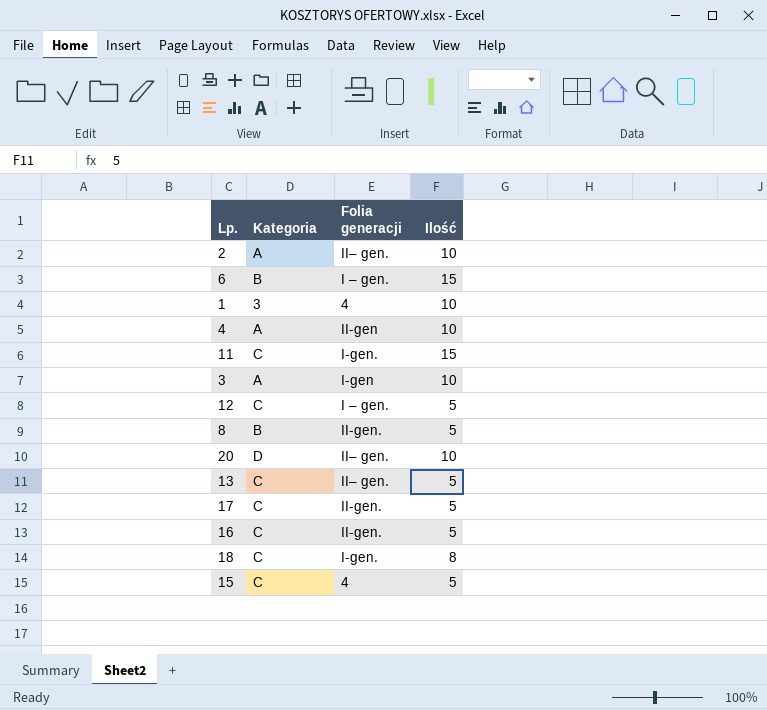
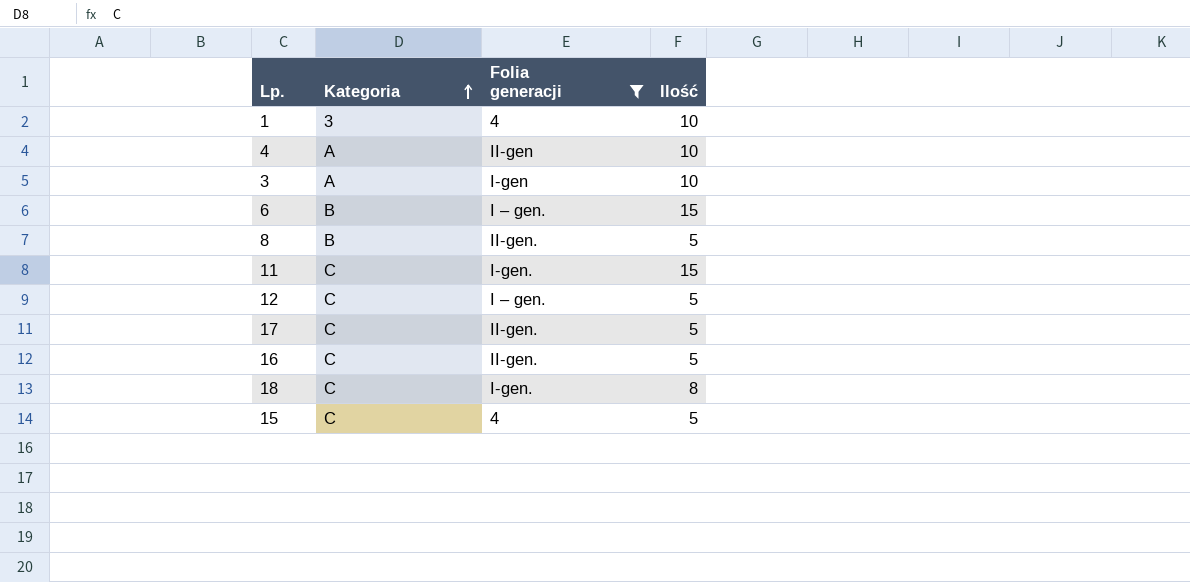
filter: none -> Folia generacji != II– gen.
row order: none -> Kategoria ascending

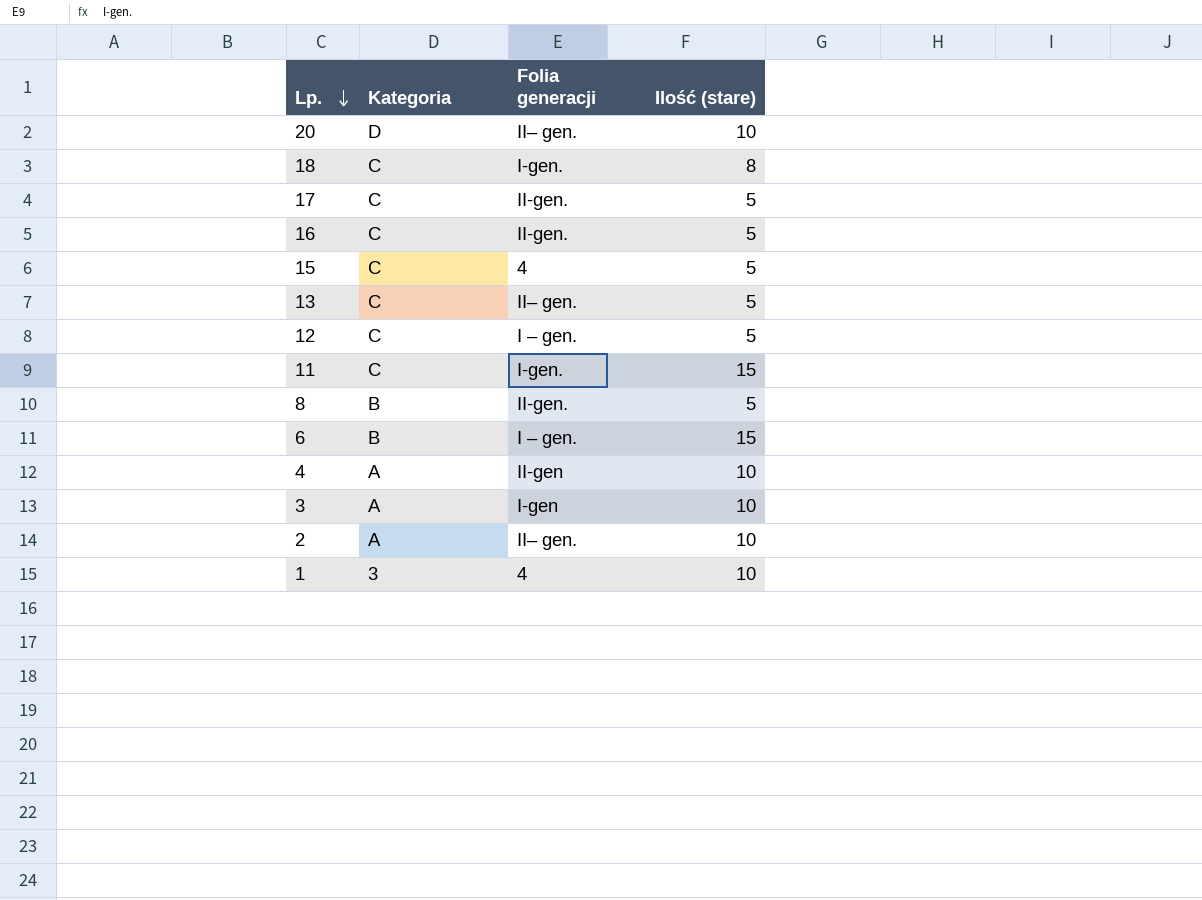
filter: Folia generacji != II– gen. -> none
row order: Kategoria ascending -> Lp. descending
column name: Ilość -> Ilość (stare)

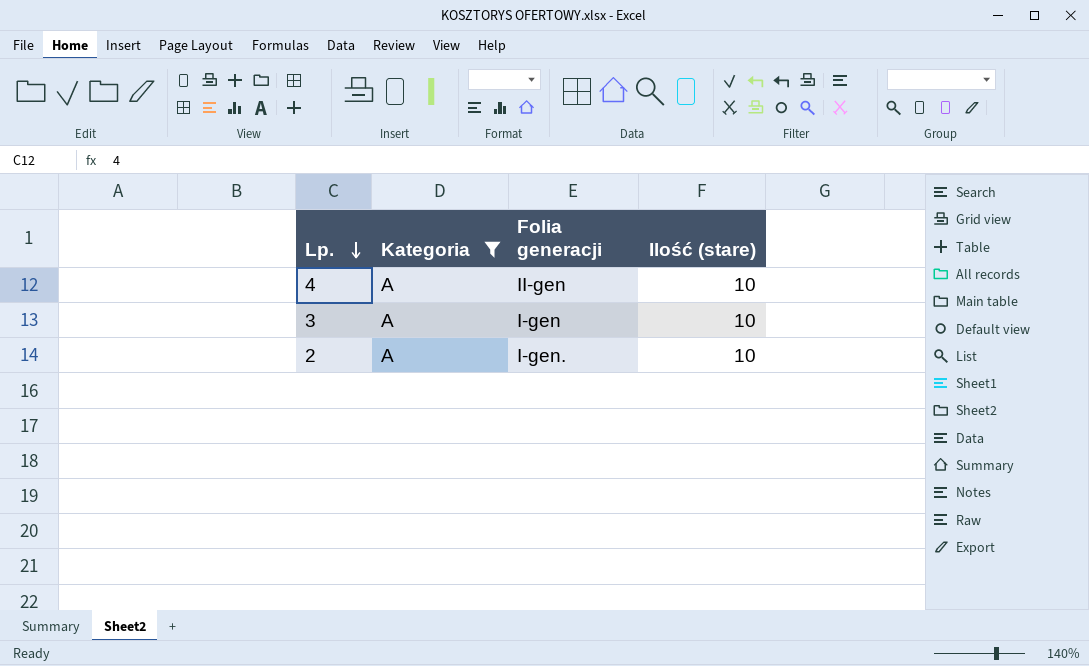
filter: none -> Kategoria = A
2 | Folia generacji: II– gen. -> I-gen.

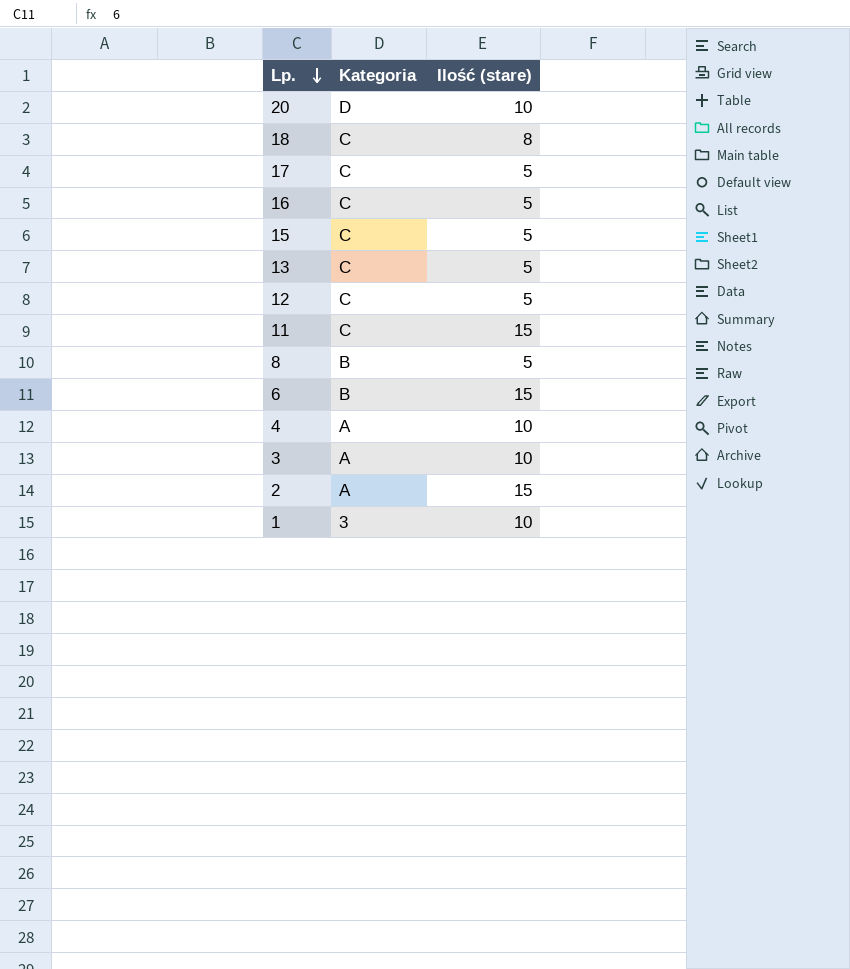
filter: Kategoria = A -> none
column Folia generacji | position: 3 -> none
2 | Ilość (stare): 10 -> 15

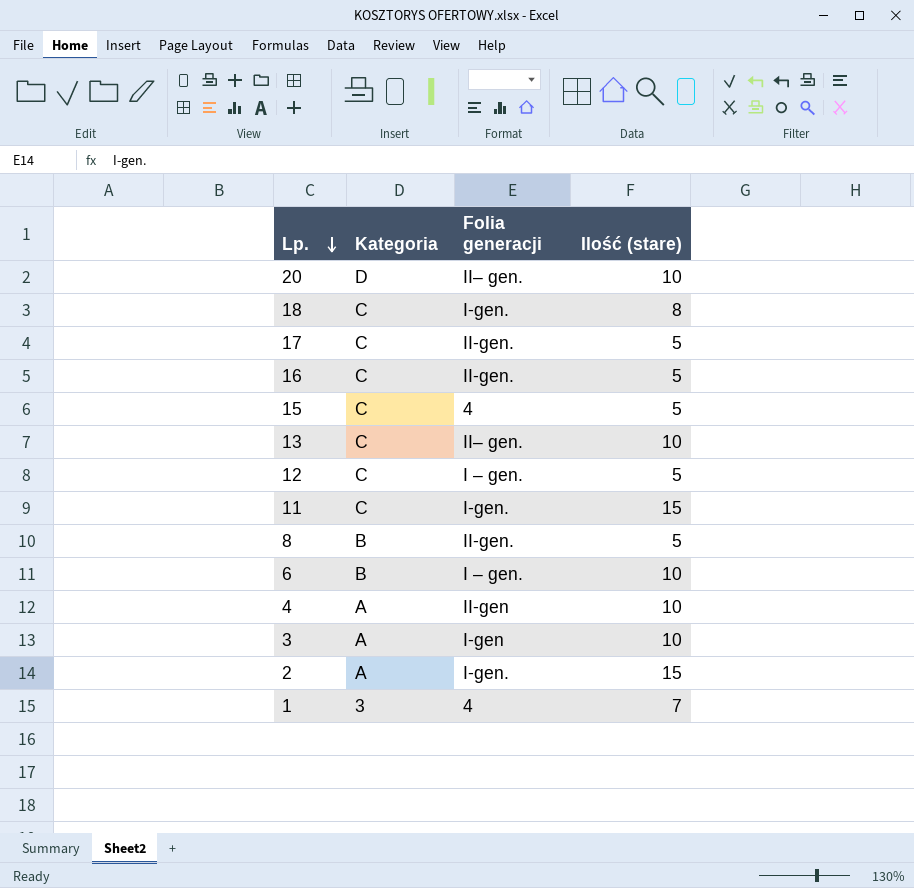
column Folia generacji | position: none -> 3
13 | Ilość (stare): 5 -> 10
6 | Ilość (stare): 15 -> 10
1 | Ilość (stare): 10 -> 7

